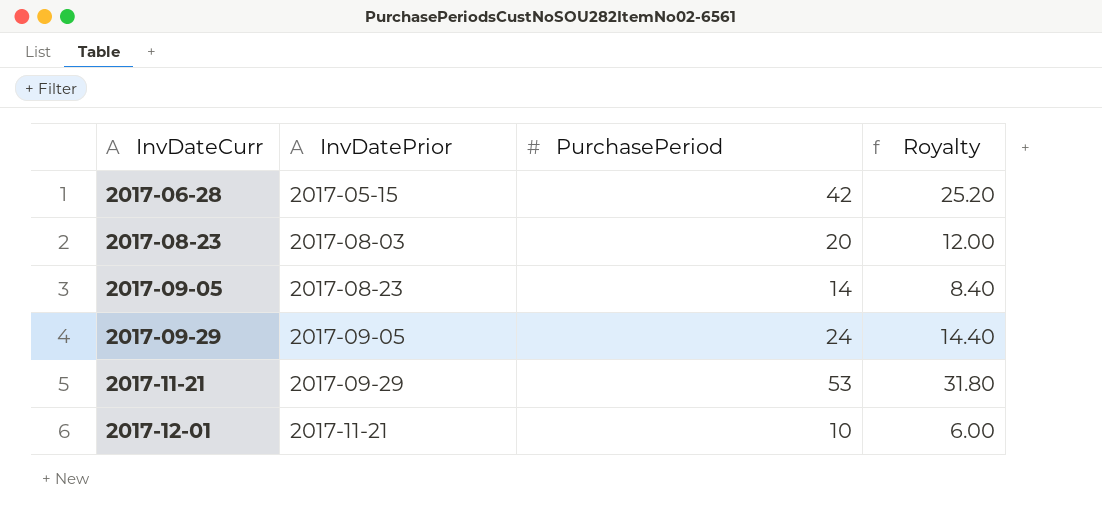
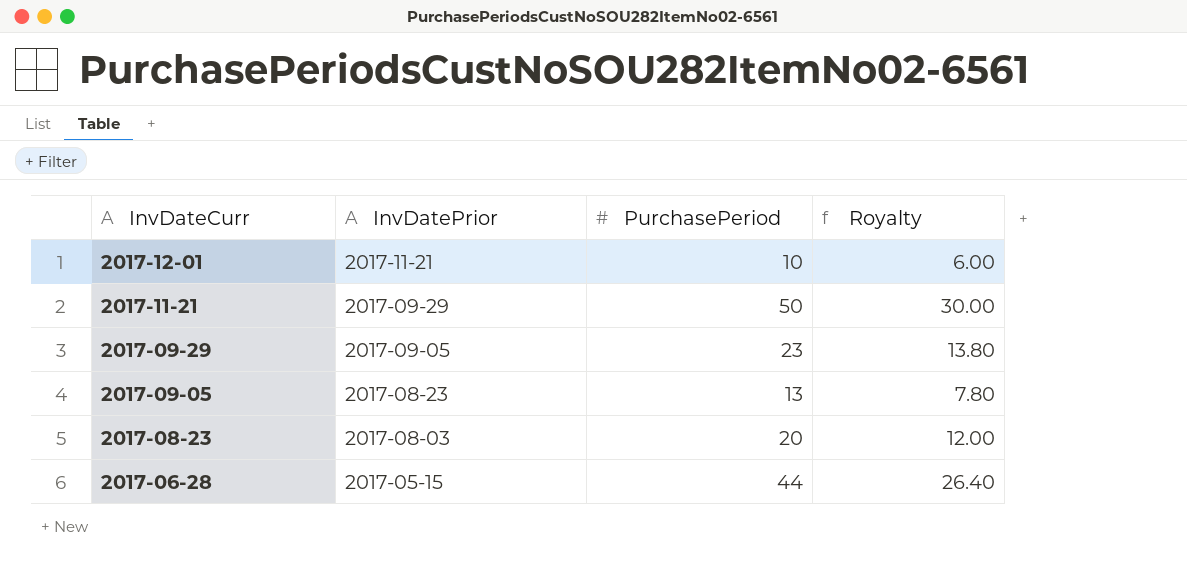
row order: InvDateCurr ascending -> InvDateCurr descending
2017-11-21 | PurchasePeriod: 53 -> 50
2017-11-21 | Royalty: 31.80 -> 30.00
2017-09-29 | PurchasePeriod: 24 -> 23
2017-09-29 | Royalty: 14.40 -> 13.80
2017-09-05 | PurchasePeriod: 14 -> 13
2017-09-05 | Royalty: 8.40 -> 7.80
2017-06-28 | PurchasePeriod: 42 -> 44
2017-06-28 | Royalty: 25.20 -> 26.40

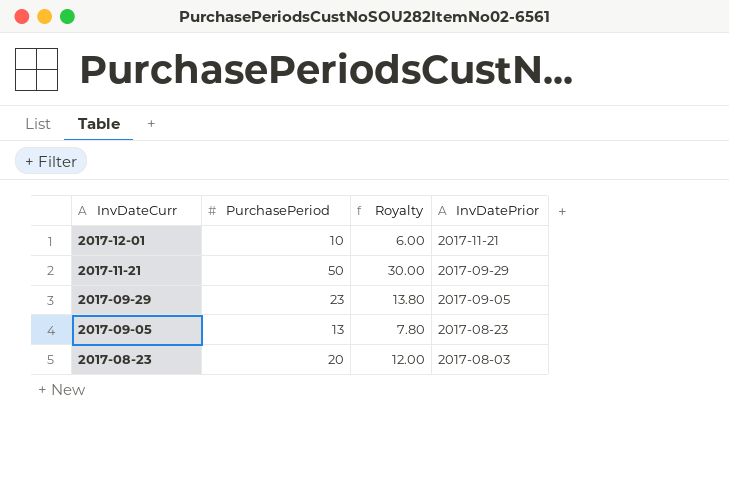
column InvDatePrior | position: 2 -> 4
row 2017-06-28: 2017-05-15 | 44 | 26.40 -> none

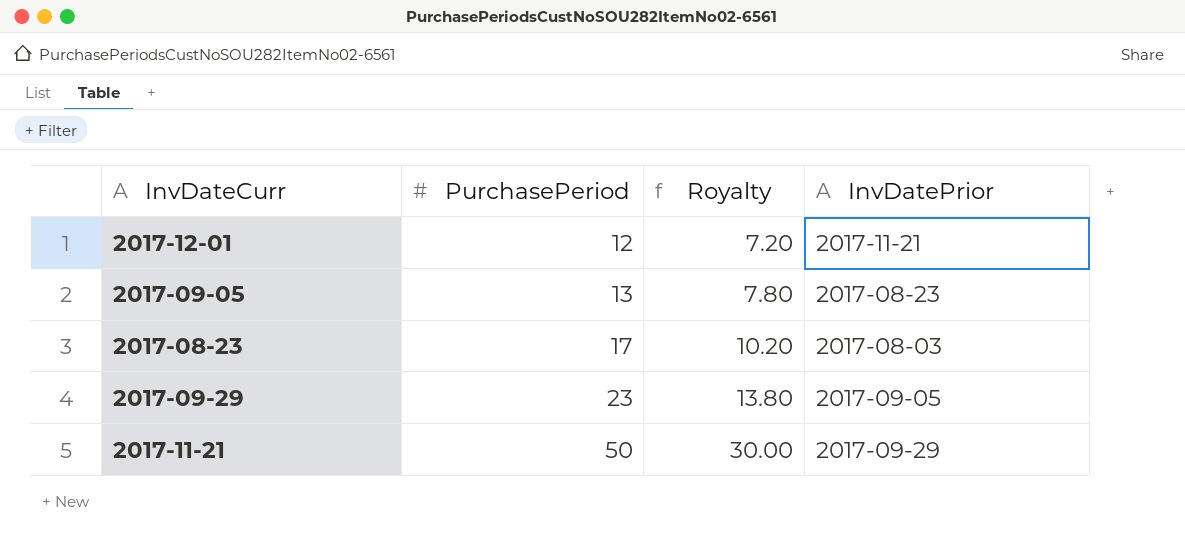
row order: InvDateCurr descending -> PurchasePeriod ascending
2017-12-01 | PurchasePeriod: 10 -> 12
2017-12-01 | Royalty: 6.00 -> 7.20
2017-08-23 | PurchasePeriod: 20 -> 17
2017-08-23 | Royalty: 12.00 -> 10.20

